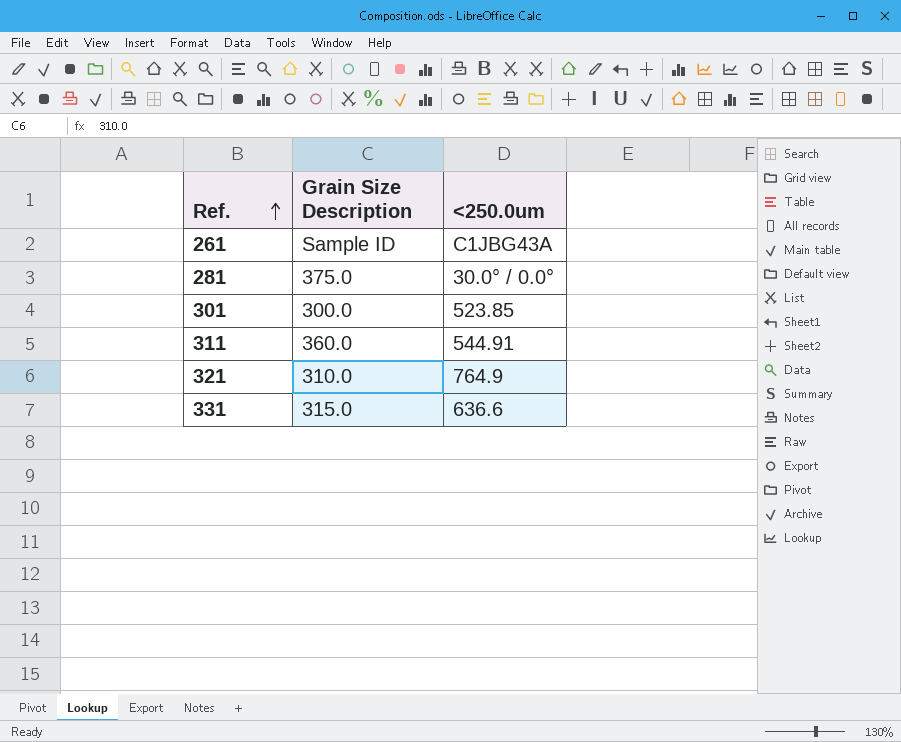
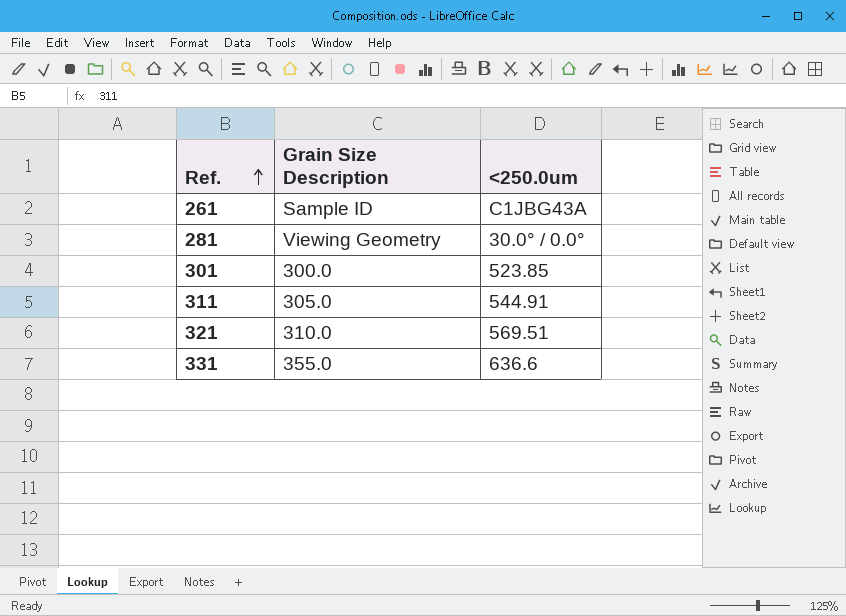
281 | Grain Size Description: 375.0 -> Viewing Geometry
311 | Grain Size Description: 360.0 -> 305.0
321 | <250.0um: 764.9 -> 569.51
331 | Grain Size Description: 315.0 -> 355.0

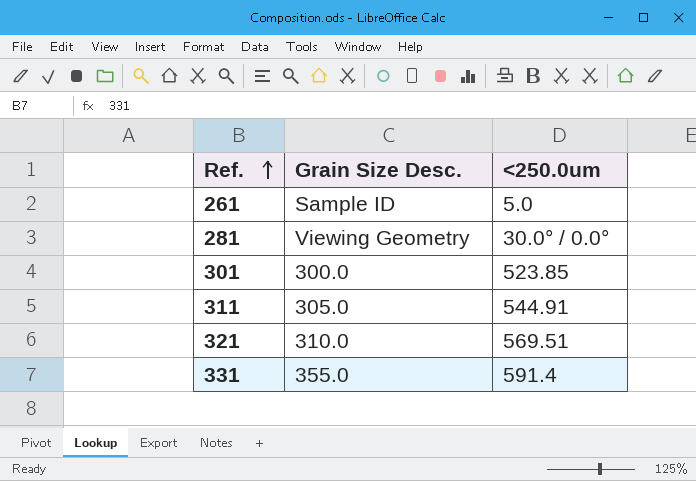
column name: Grain Size Description -> Grain Size Desc.
261 | <250.0um: C1JBG43A -> 5.0
331 | <250.0um: 636.6 -> 591.4

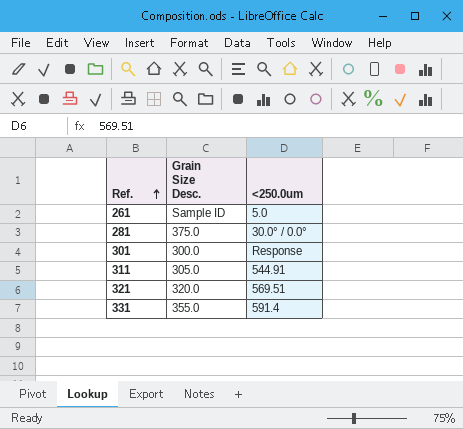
281 | Grain Size Desc.: Viewing Geometry -> 375.0
301 | <250.0um: 523.85 -> Response
321 | Grain Size Desc.: 310.0 -> 320.0

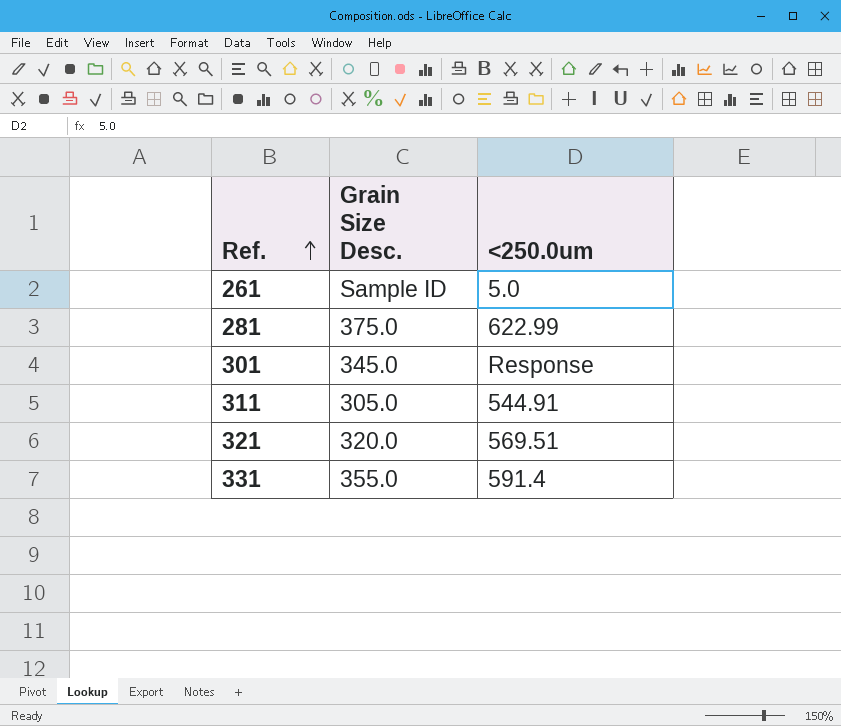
281 | <250.0um: 30.0° / 0.0° -> 622.99
301 | Grain Size Desc.: 300.0 -> 345.0

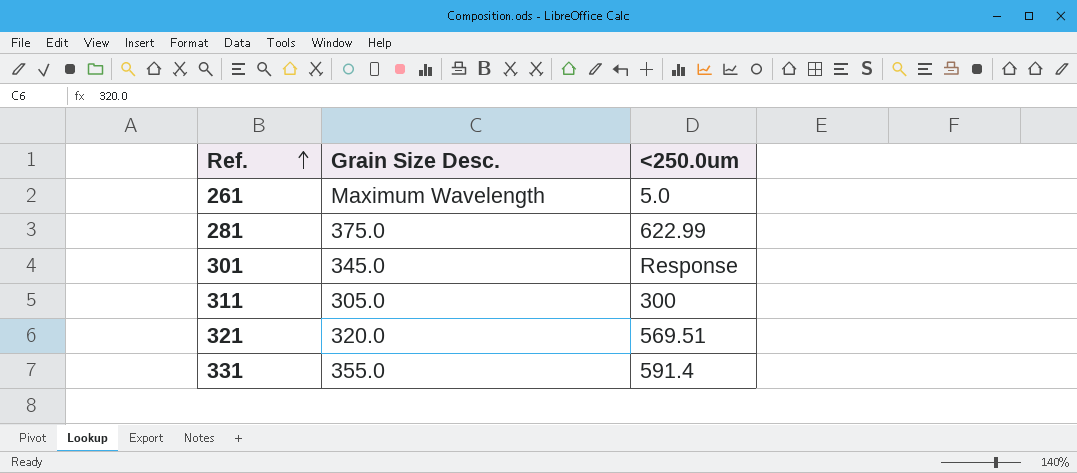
261 | Grain Size Desc.: Sample ID -> Maximum Wavelength
311 | <250.0um: 544.91 -> 300

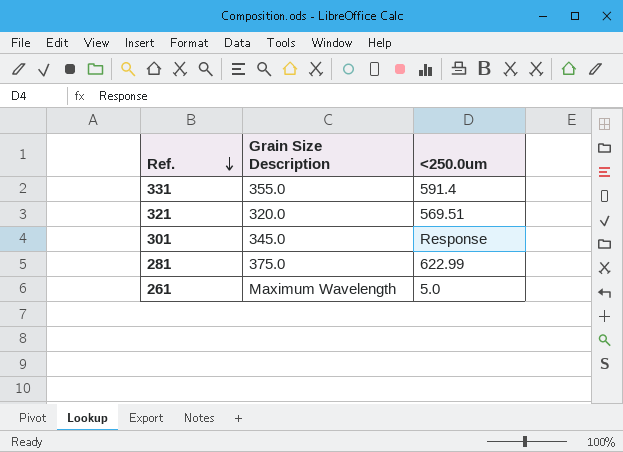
row order: Ref. ascending -> Ref. descending
column name: Grain Size Desc. -> Grain Size Description
row 311: 305.0 | 300 -> none

